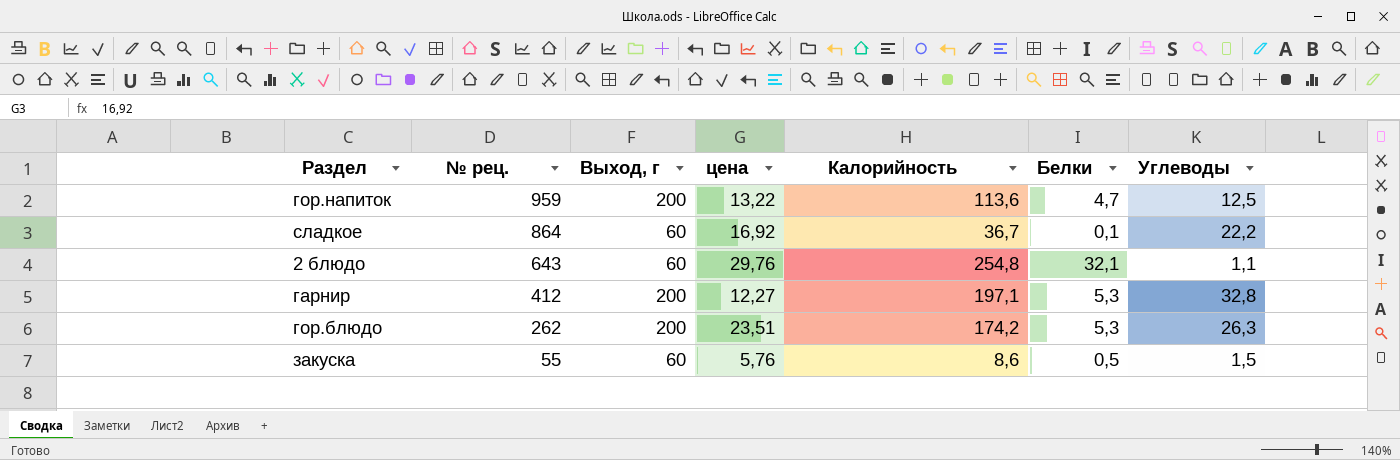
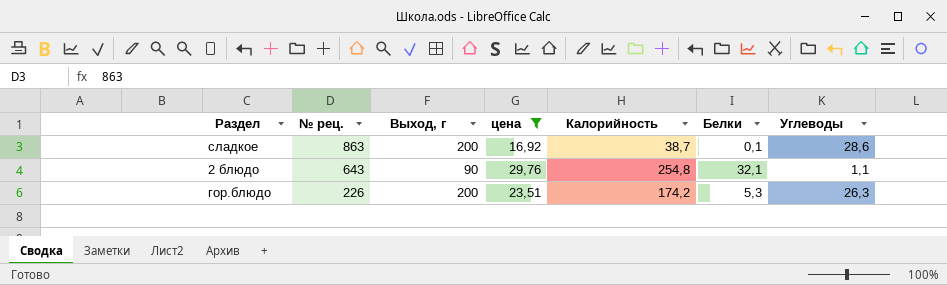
filter: none -> цена >= 16,92
сладкое | № рец.: 864 -> 863
сладкое | Выход, г: 60 -> 200
сладкое | Калорийность: 36,7 -> 38,7
сладкое | Углеводы: 22,2 -> 28,6
2 блюдо | Выход, г: 60 -> 90
гор.блюдо | № рец.: 262 -> 226

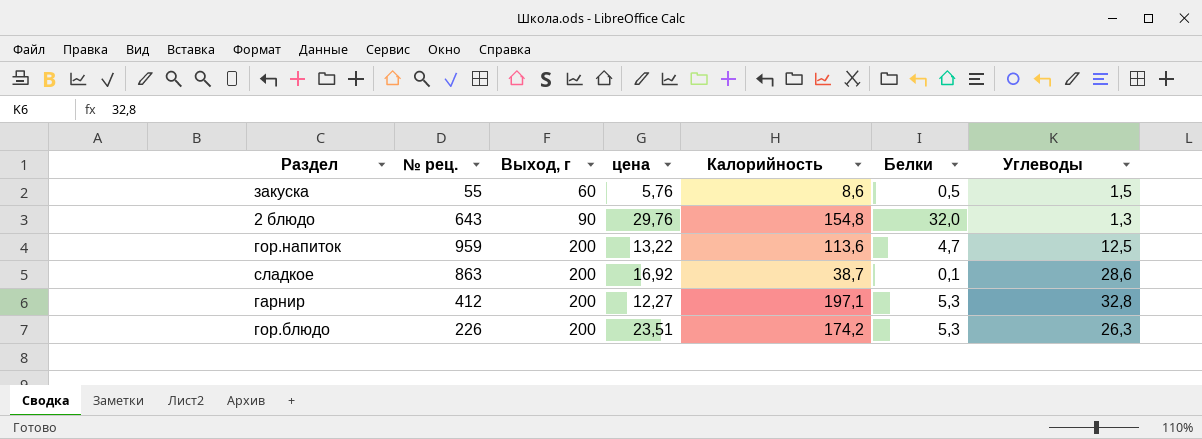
filter: цена >= 16,92 -> none
row order: № рец. descending -> Выход, г ascending
2 блюдо | Калорийность: 254,8 -> 154,8
2 блюдо | Белки: 32,1 -> 32,0
2 блюдо | Углеводы: 1,1 -> 1,3

